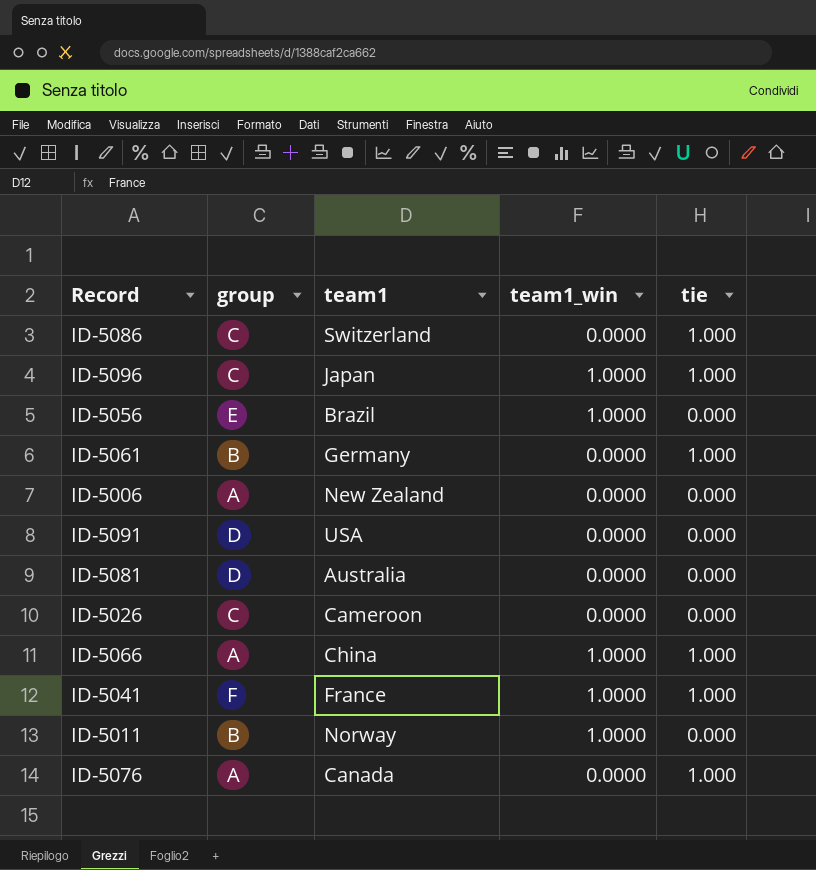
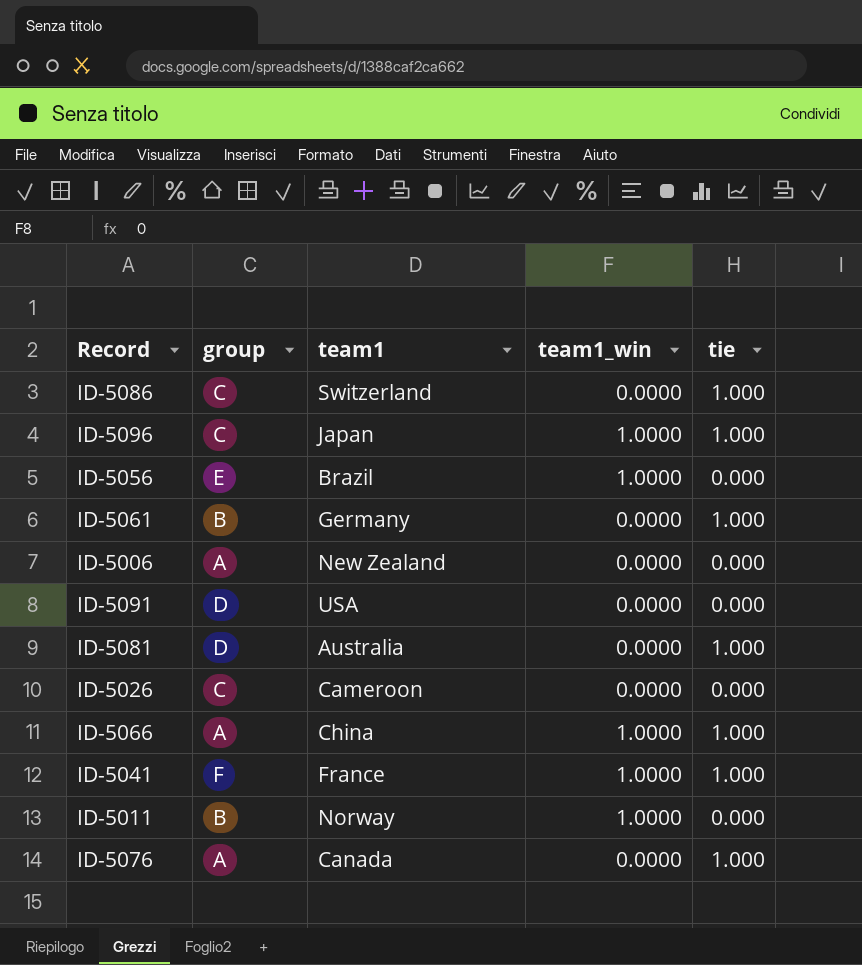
ID-5081 | tie: 0.000 -> 1.000

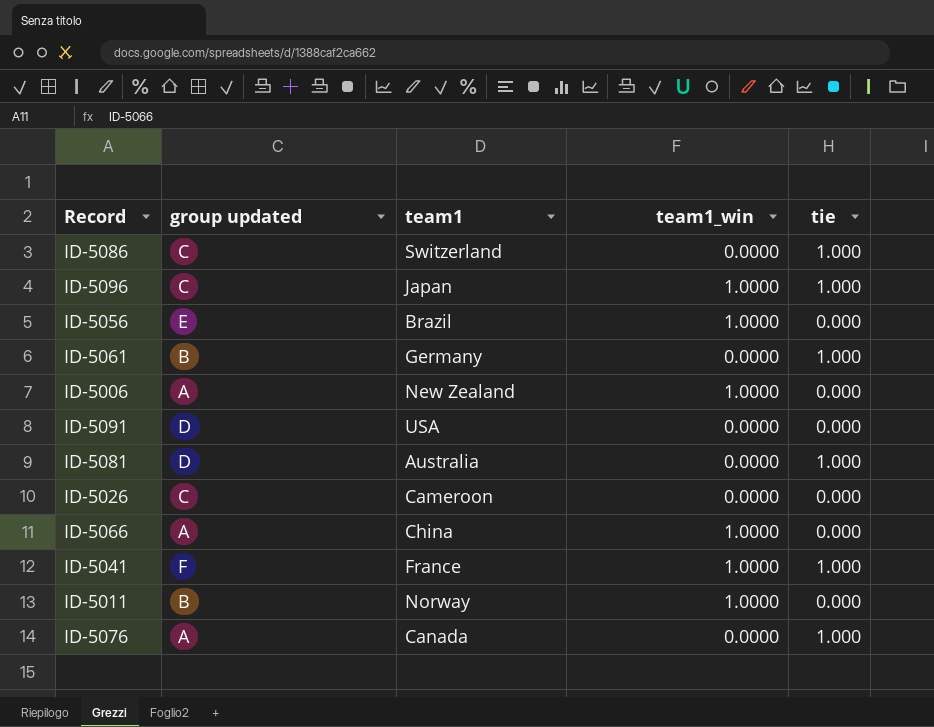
column name: group -> group updated
ID-5006 | team1_win: 0.0000 -> 1.0000
ID-5066 | tie: 1.000 -> 0.000

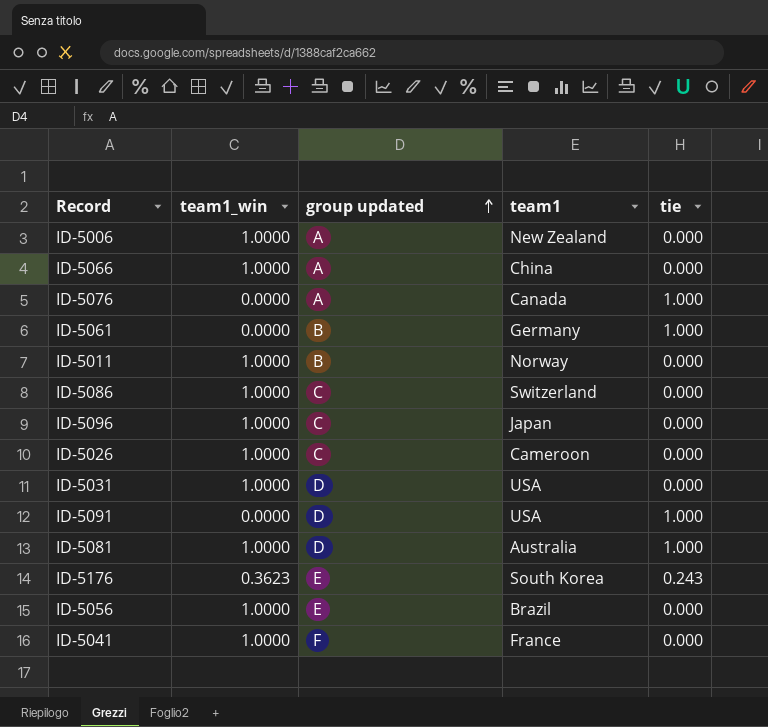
row order: none -> group updated ascending
column team1_win | position: 4 -> 2
ID-5086 | team1_win: 0.0000 -> 1.0000
ID-5086 | tie: 1.000 -> 0.000
ID-5096 | tie: 1.000 -> 0.000
ID-5026 | team1_win: 0.0000 -> 1.0000
row ID-5031: none -> 1.0000 | D | USA | 0.000
ID-5091 | tie: 0.000 -> 1.000
ID-5081 | team1_win: 0.0000 -> 1.0000
row ID-5176: none -> 0.3623 | E | South Korea | 0.243
ID-5041 | tie: 1.000 -> 0.000

